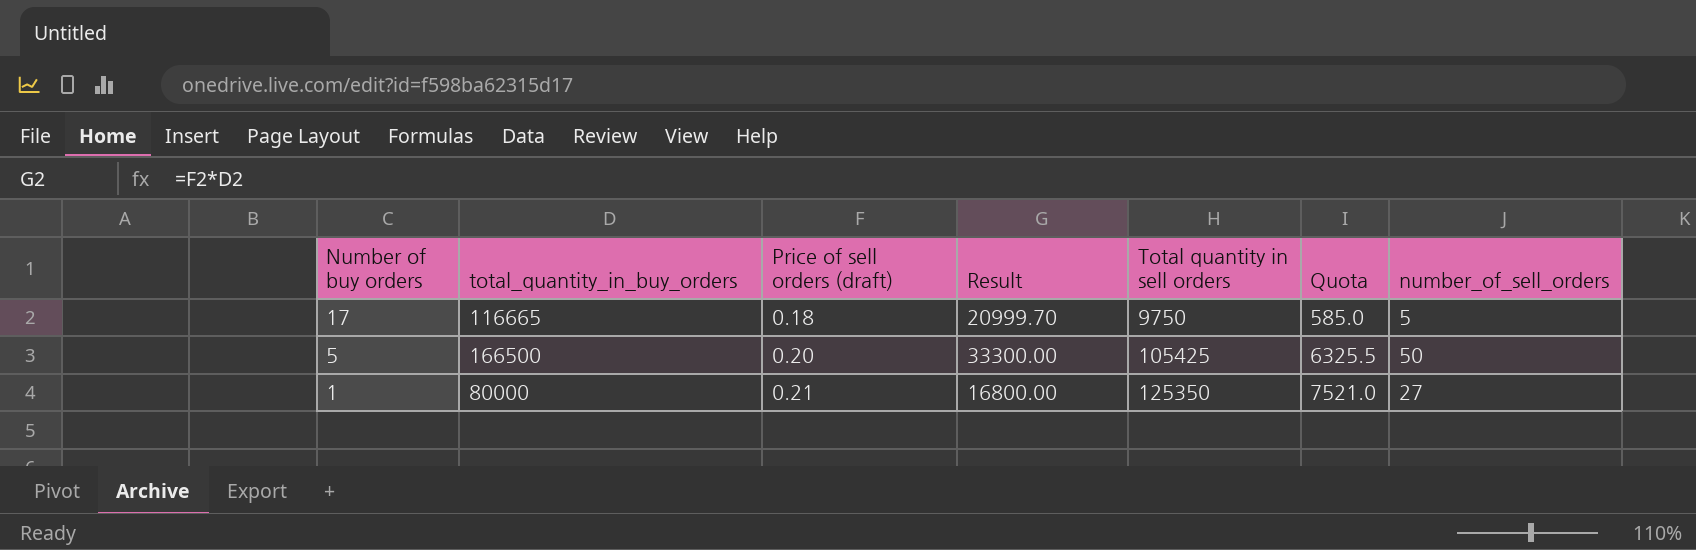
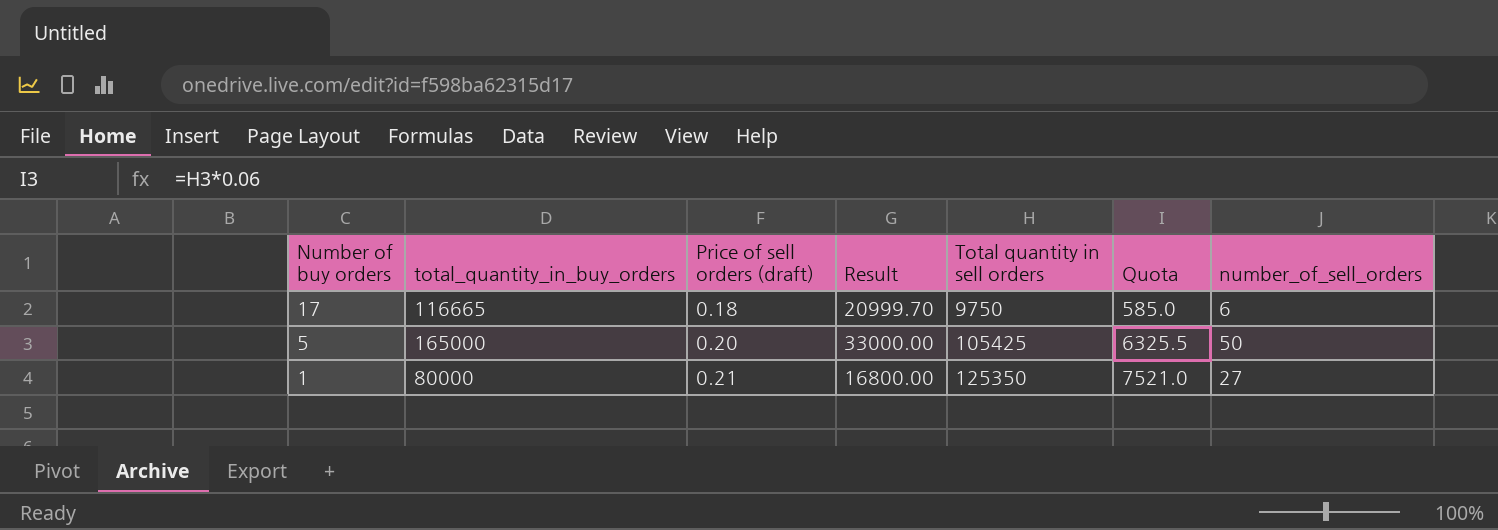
17 | number_of_sell_orders: 5 -> 6
5 | total_quantity_in_buy_orders: 166500 -> 165000
5 | Result: 33300.00 -> 33000.00

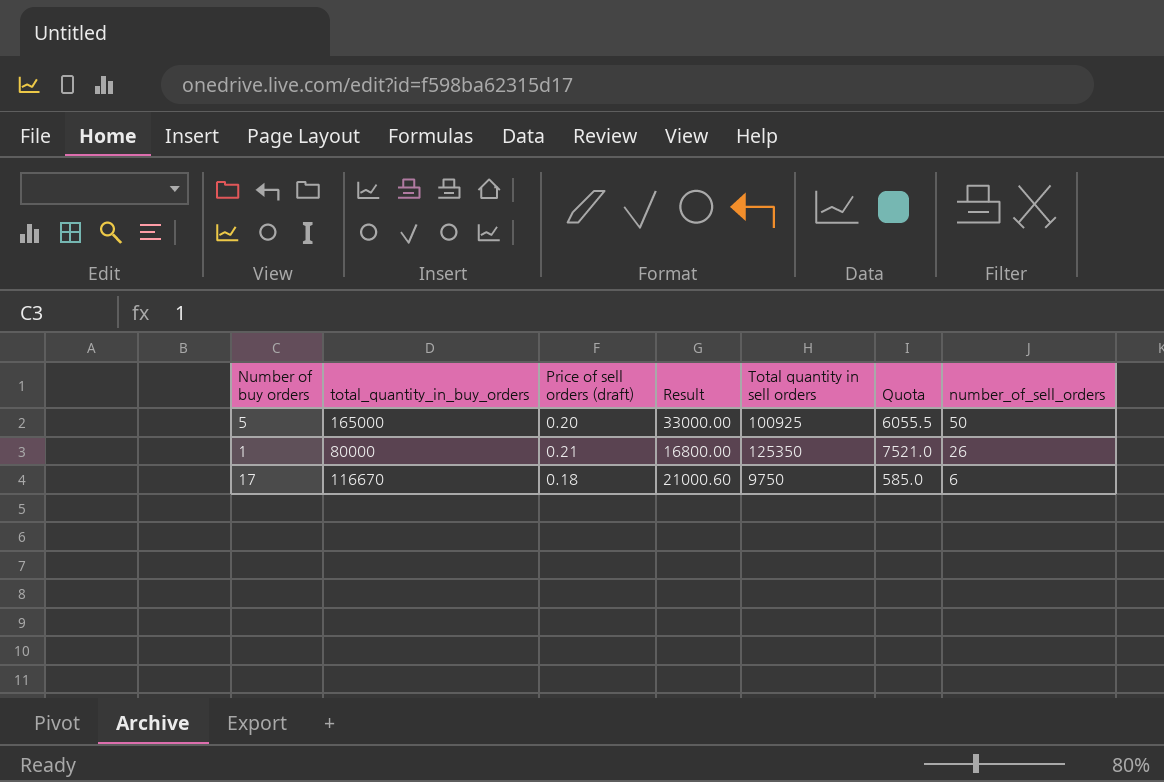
row order: Number of buy orders descending -> number_of_sell_orders descending
5 | Total quantity in sell orders: 105425 -> 100925
5 | Quota: 6325.5 -> 6055.5
1 | number_of_sell_orders: 27 -> 26
17 | total_quantity_in_buy_orders: 116665 -> 116670
17 | Result: 20999.70 -> 21000.60

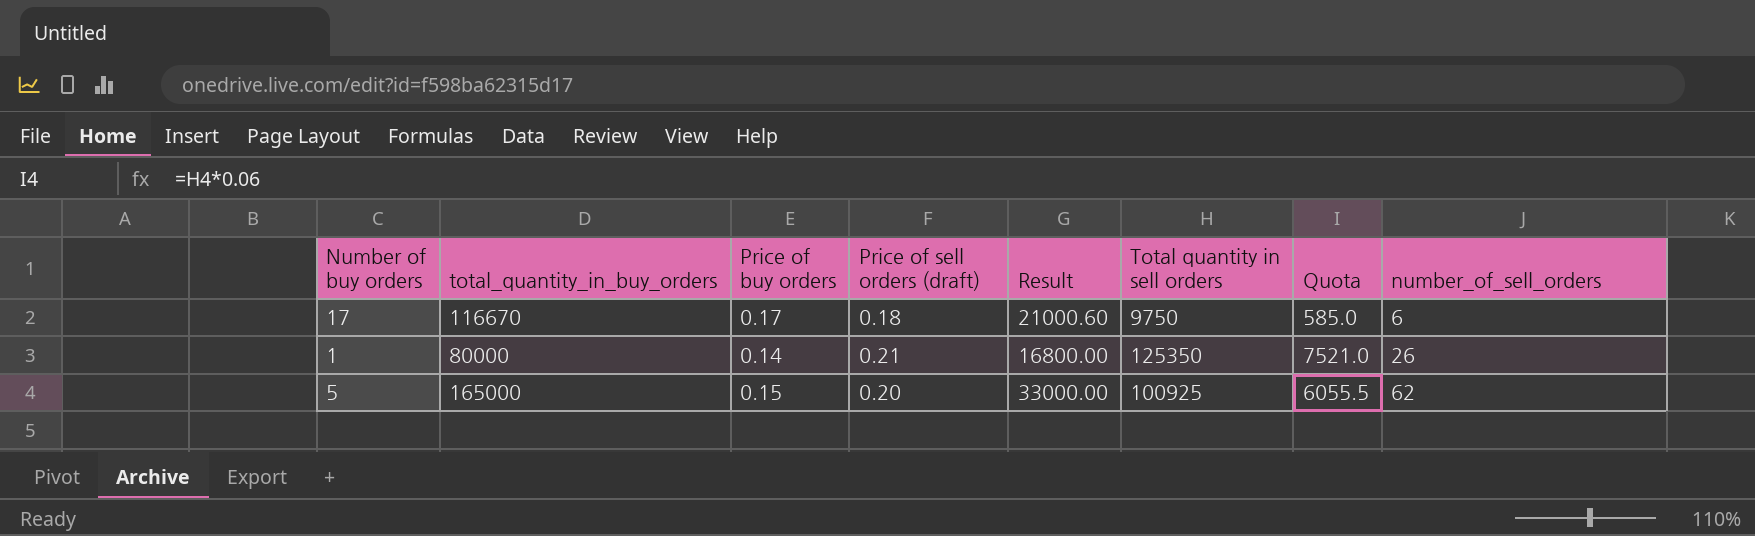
row order: number_of_sell_orders descending -> number_of_sell_orders ascending
column Price of buy orders | position: none -> 3
5 | number_of_sell_orders: 50 -> 62

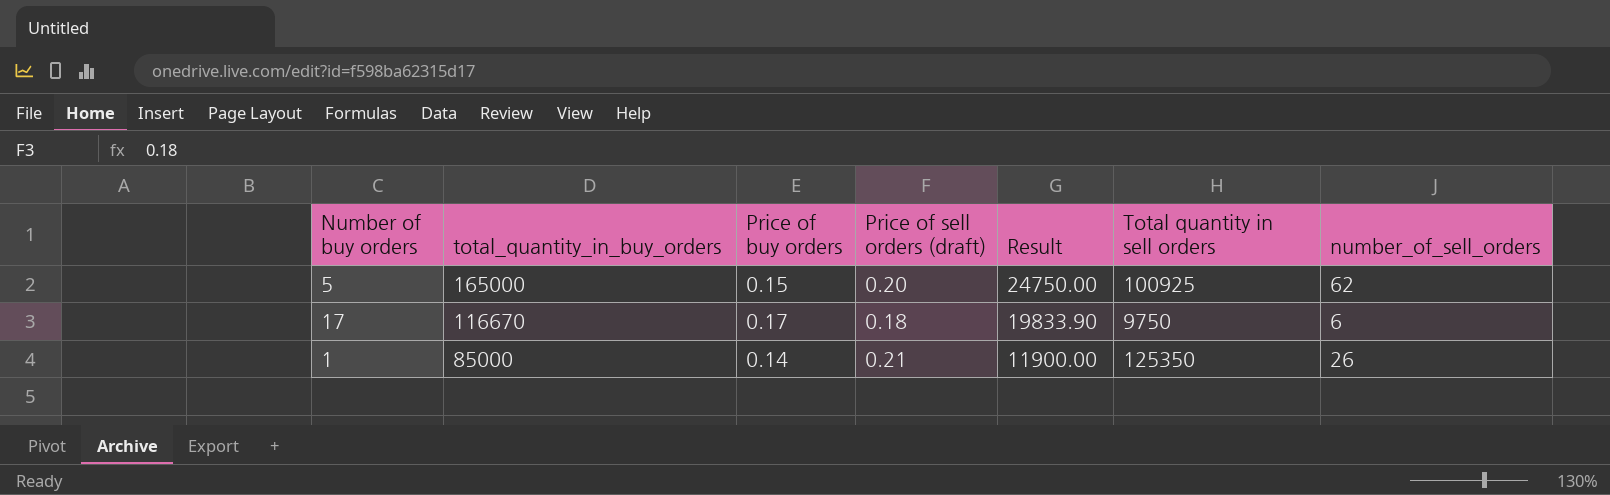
row order: number_of_sell_orders ascending -> total_quantity_in_buy_orders descending
column Quota | formula: [Total quantity in sell orders] * 0.06 -> none
column Result | formula: [total_quantity_in_buy_orders] * [Price of sell orders (draft)] -> [total_quantity_in_buy_orders] * [Price of buy orders]
1 | total_quantity_in_buy_orders: 80000 -> 85000

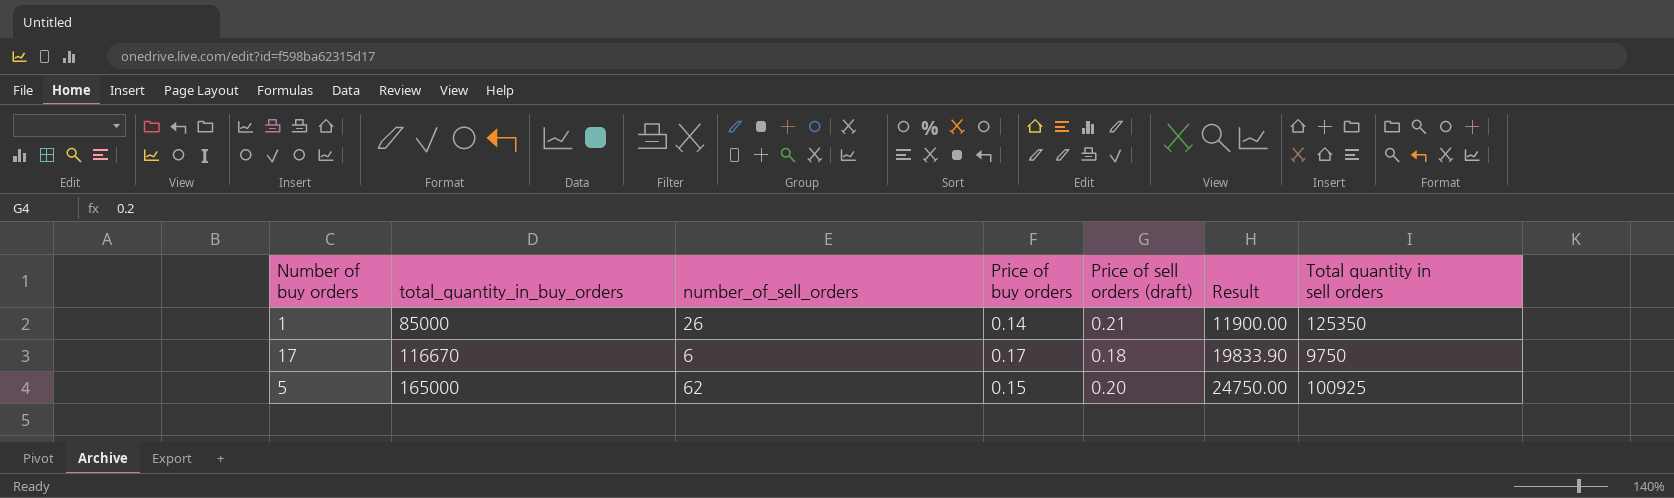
row order: total_quantity_in_buy_orders descending -> total_quantity_in_buy_orders ascending
column number_of_sell_orders | position: 7 -> 3

